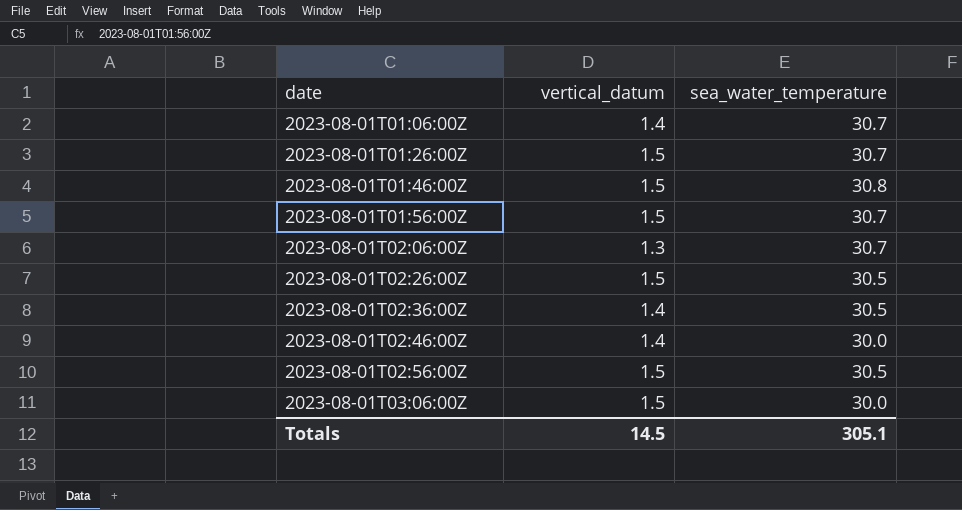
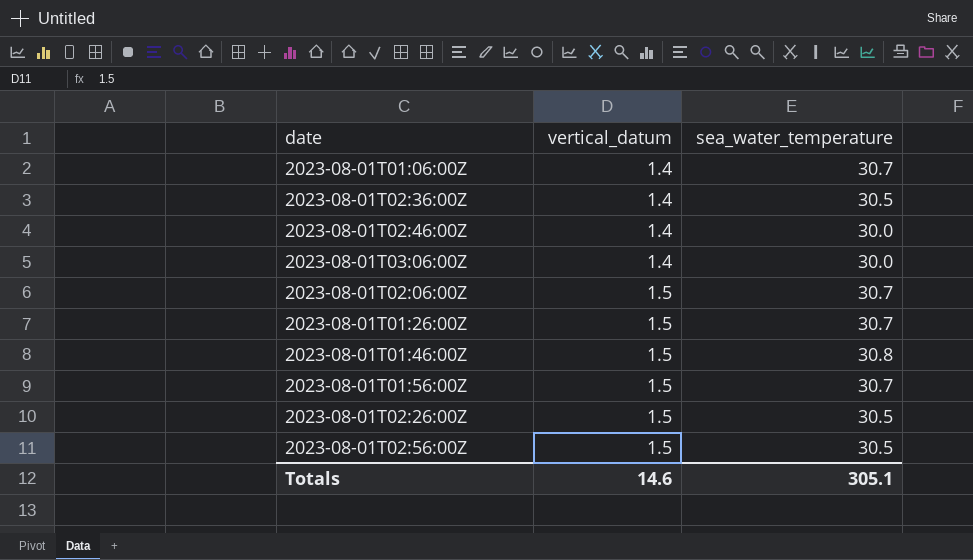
row order: date ascending -> vertical_datum ascending
2023-08-01T03:06:00Z | vertical_datum: 1.5 -> 1.4
2023-08-01T02:06:00Z | vertical_datum: 1.3 -> 1.5
Totals | vertical_datum: 14.5 -> 14.6

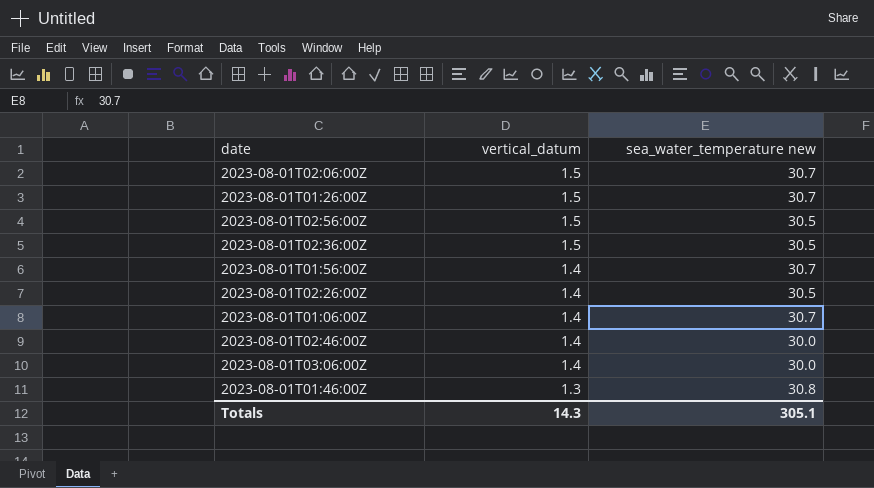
row order: vertical_datum ascending -> vertical_datum descending
column name: sea_water_temperature -> sea_water_temperature new
2023-08-01T02:36:00Z | vertical_datum: 1.4 -> 1.5
2023-08-01T01:56:00Z | vertical_datum: 1.5 -> 1.4
2023-08-01T02:26:00Z | vertical_datum: 1.5 -> 1.4
2023-08-01T01:46:00Z | vertical_datum: 1.5 -> 1.3
Totals | vertical_datum: 14.6 -> 14.3

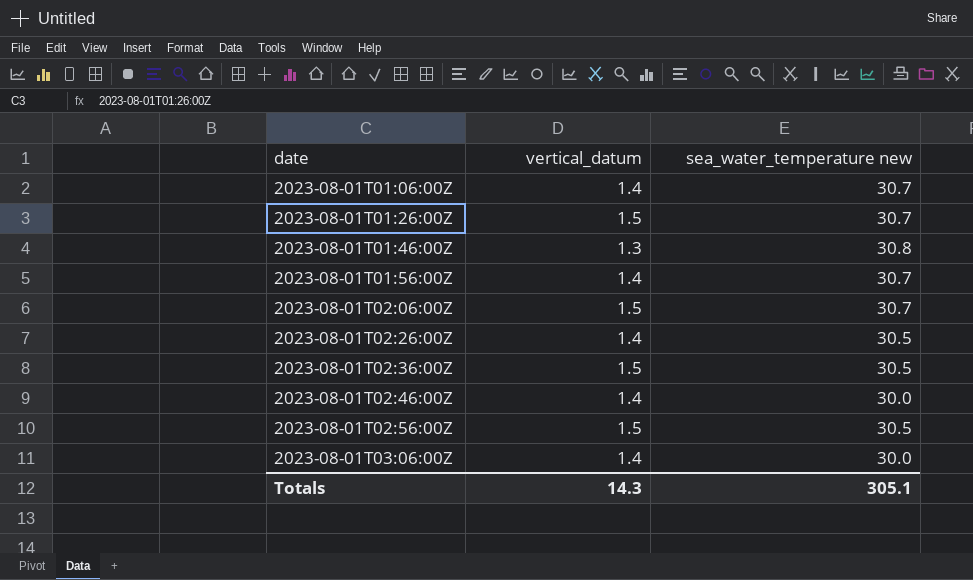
row order: vertical_datum descending -> date ascending

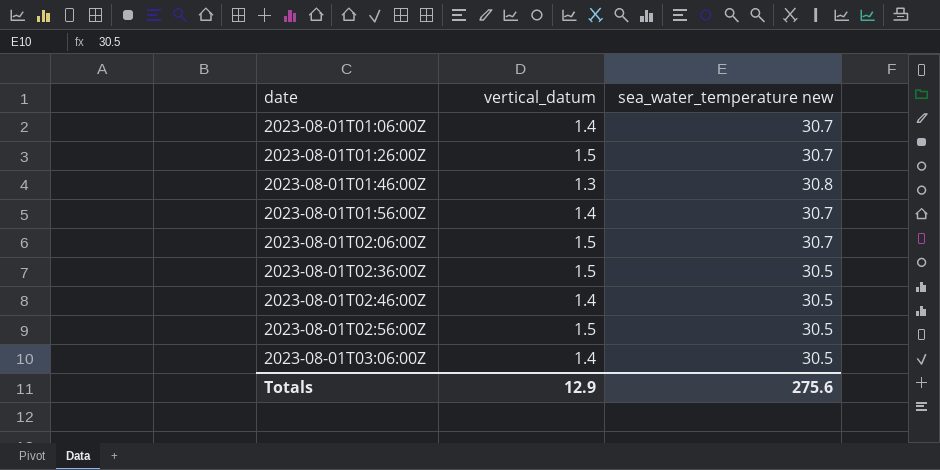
row 2023-08-01T02:26:00Z: 1.4 | 30.5 -> none
2023-08-01T02:46:00Z | sea_water_temperature new: 30.0 -> 30.5
2023-08-01T03:06:00Z | sea_water_temperature new: 30.0 -> 30.5
Totals | vertical_datum: 14.3 -> 12.9
Totals | sea_water_temperature new: 305.1 -> 275.6

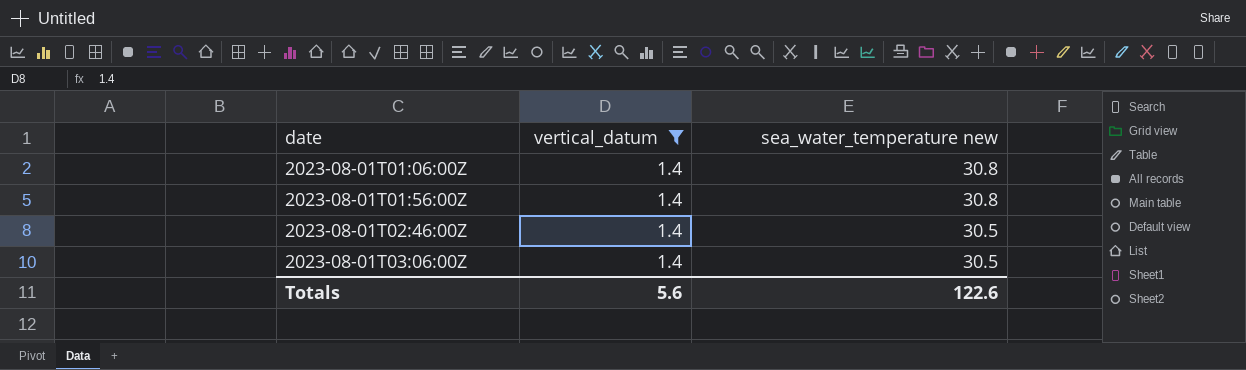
filter: none -> vertical_datum = 1.4
2023-08-01T01:06:00Z | sea_water_temperature new: 30.7 -> 30.8
2023-08-01T01:56:00Z | sea_water_temperature new: 30.7 -> 30.8
Totals | vertical_datum: 12.9 -> 5.6
Totals | sea_water_temperature new: 275.6 -> 122.6

